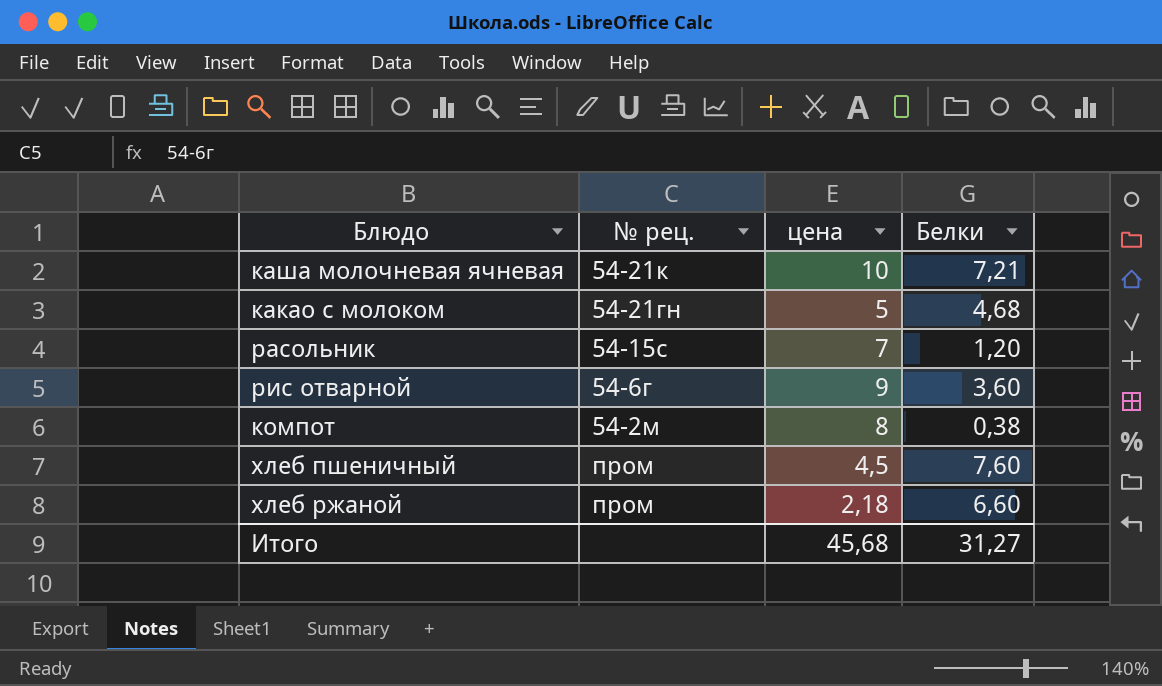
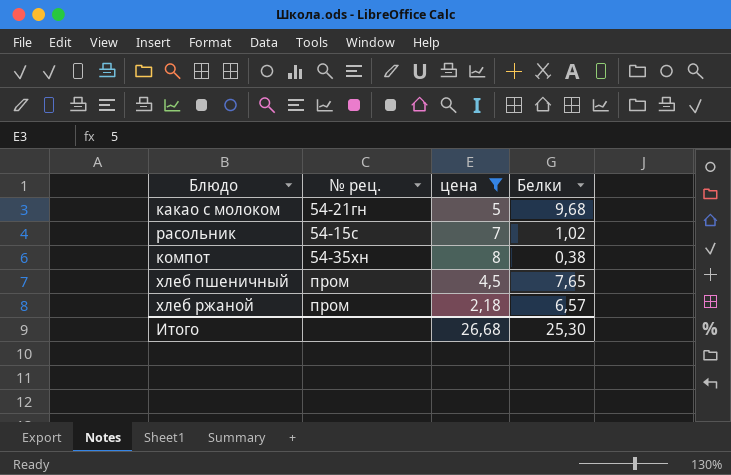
filter: none -> цена <= 8
какао с молоком | Белки: 4,68 -> 9,68
расольник | Белки: 1,20 -> 1,02
компот | № рец.: 54-2м -> 54-35хн
хлеб пшеничный | Белки: 7,60 -> 7,65
хлеб ржаной | Белки: 6,60 -> 6,57
Итого | цена: 45,68 -> 26,68
Итого | Белки: 31,27 -> 25,30

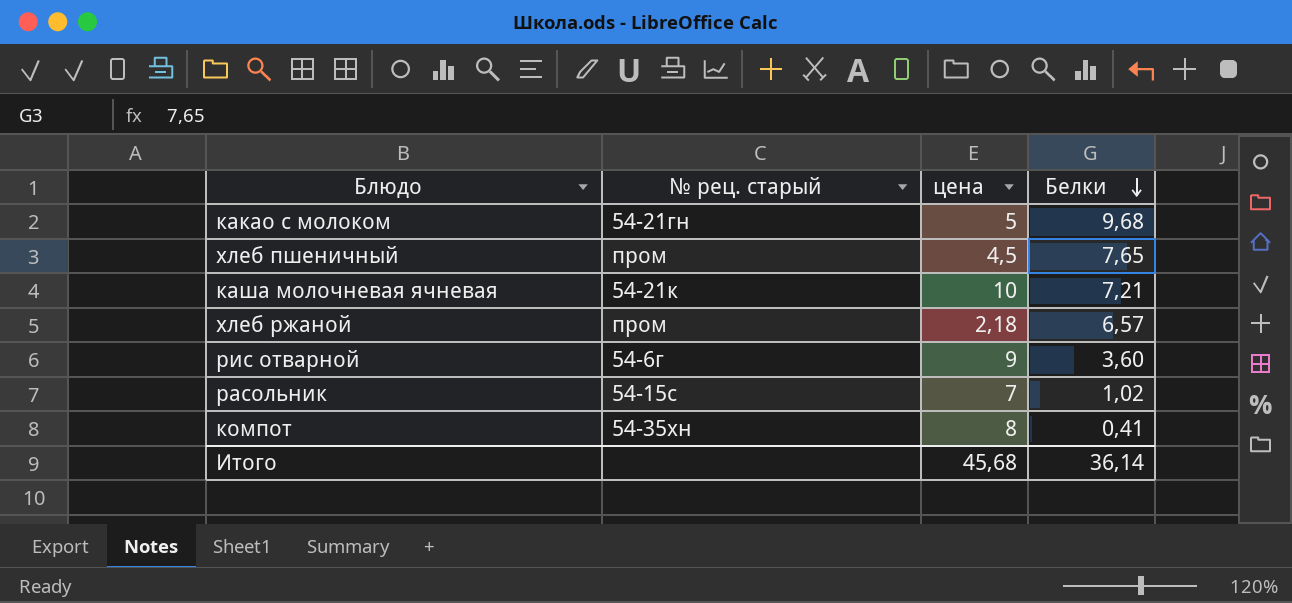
filter: цена <= 8 -> none
row order: none -> Белки descending
column name: № рец. -> № рец. старый
компот | Белки: 0,38 -> 0,41
Итого | цена: 26,68 -> 45,68
Итого | Белки: 25,30 -> 36,14

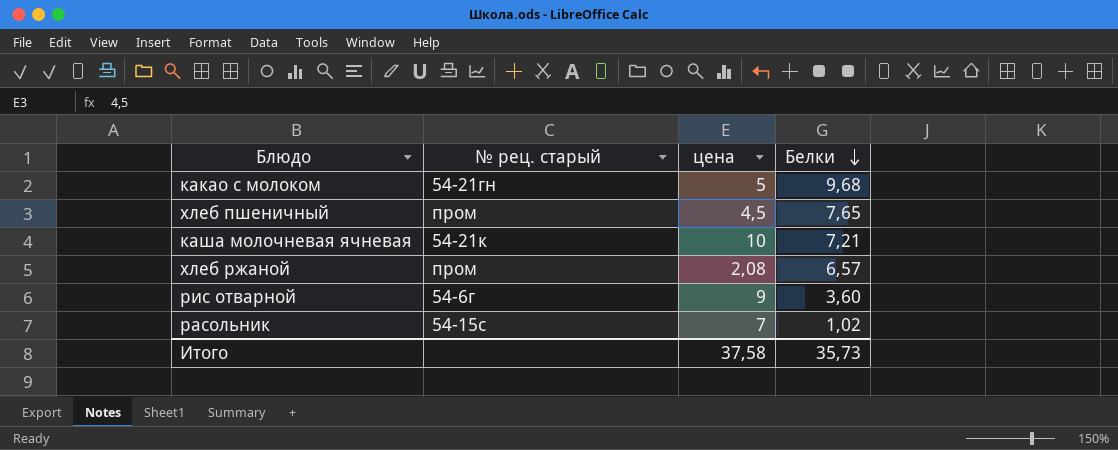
row компот: 54-35хн | 8 | 0,41 -> none
хлеб ржаной | цена: 2,18 -> 2,08
Итого | цена: 45,68 -> 37,58
Итого | Белки: 36,14 -> 35,73

